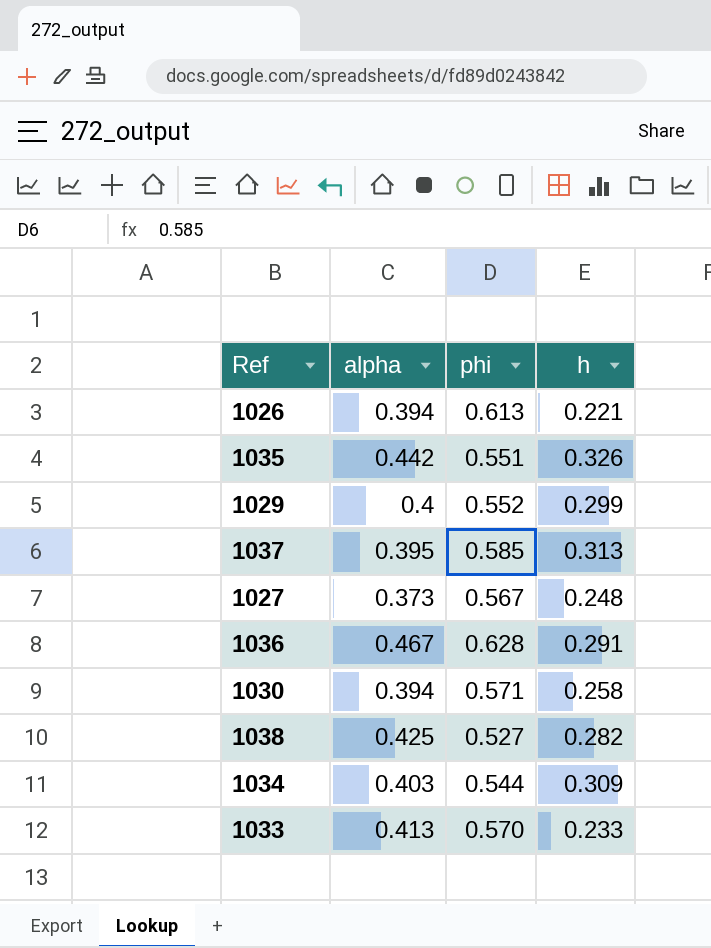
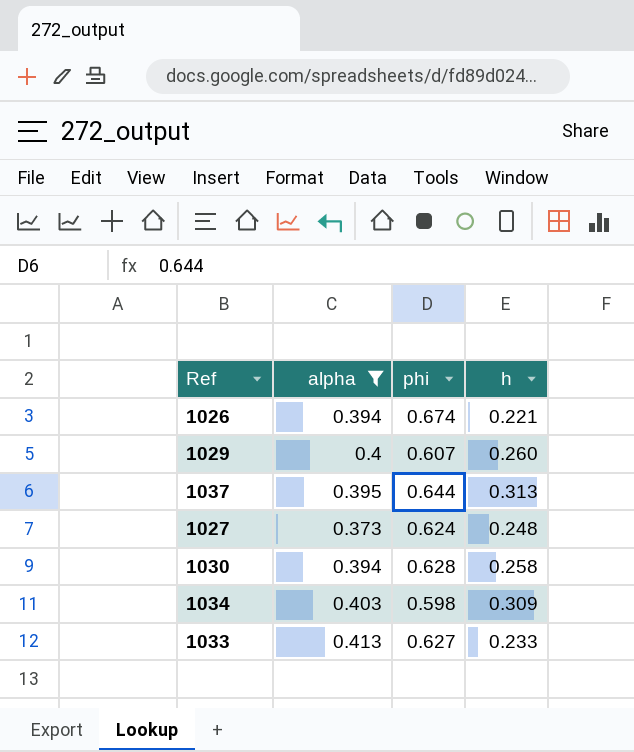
filter: none -> alpha <= 0.413
1026 | phi: 0.613 -> 0.674
1029 | phi: 0.552 -> 0.607
1029 | h: 0.299 -> 0.260
1037 | phi: 0.585 -> 0.644
1027 | phi: 0.567 -> 0.624
1030 | phi: 0.571 -> 0.628
1034 | phi: 0.544 -> 0.598
1033 | phi: 0.570 -> 0.627

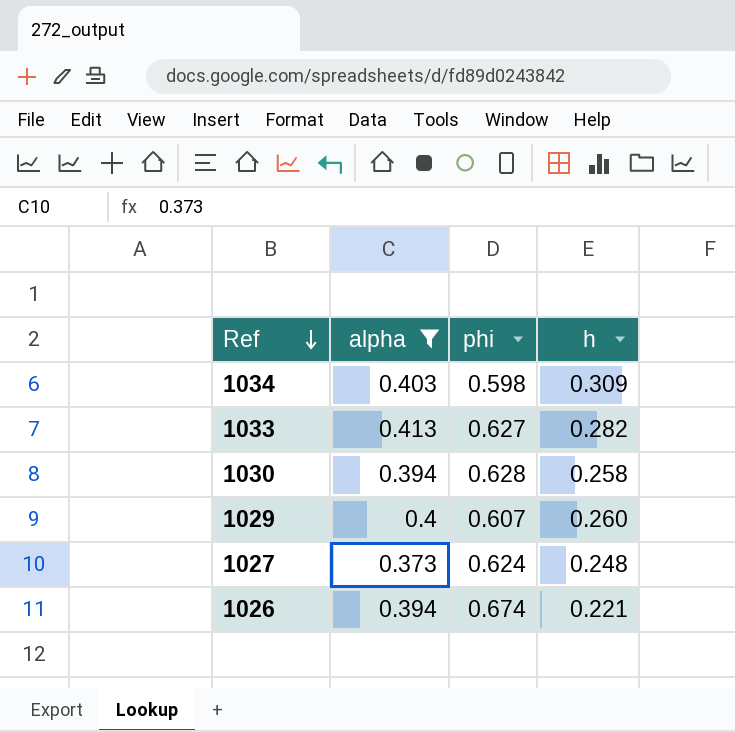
row order: none -> Ref descending
row 1037: 0.395 | 0.644 | 0.313 -> none
1033 | h: 0.233 -> 0.282

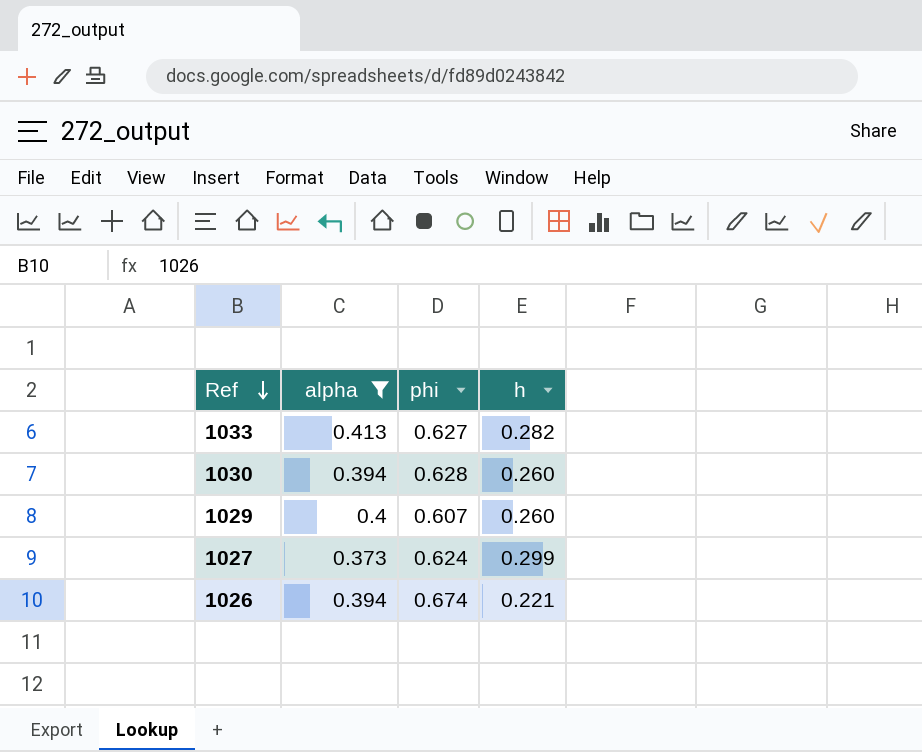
row 1034: 0.403 | 0.598 | 0.309 -> none
1030 | h: 0.258 -> 0.260
1027 | h: 0.248 -> 0.299

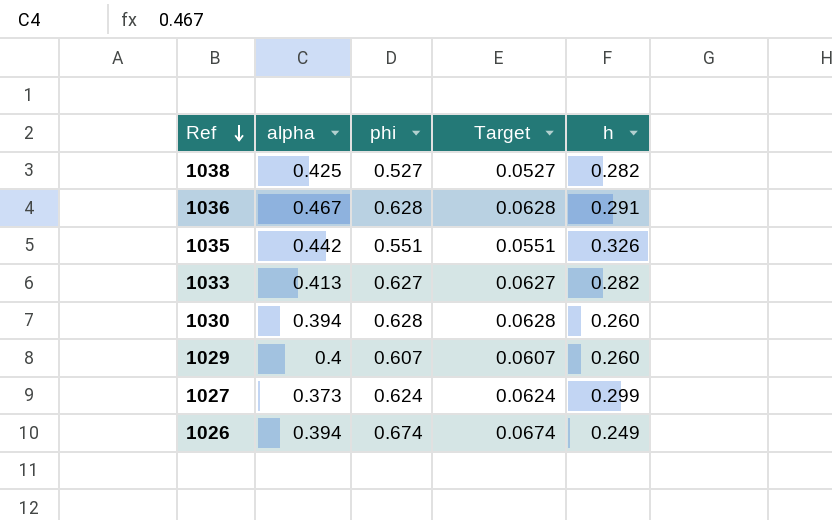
filter: alpha <= 0.413 -> none
column Target | formula: none -> [phi] * 0.1
1026 | h: 0.221 -> 0.249

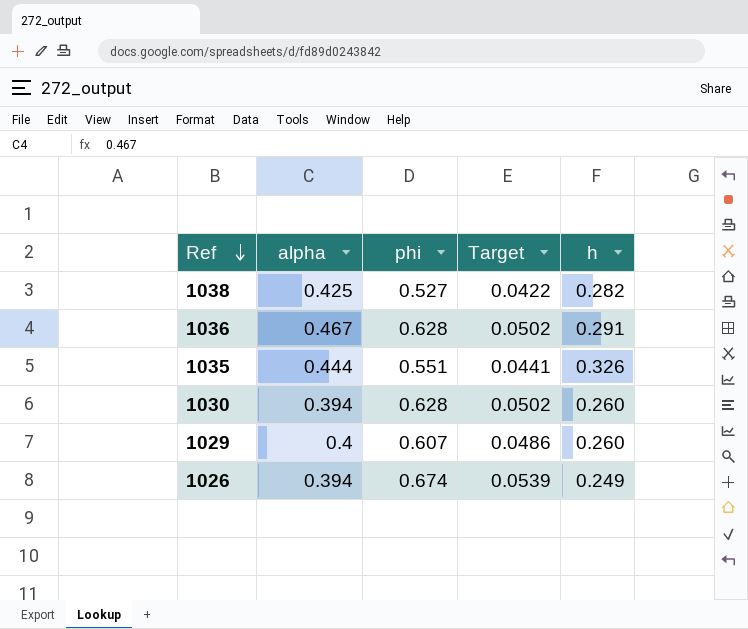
column Target | formula: [phi] * 0.1 -> [phi] * 0.08
row 1033: 0.413 | 0.627 | 0.0627 | 0.282 -> none
row 1027: 0.373 | 0.624 | 0.0624 | 0.299 -> none
1035 | alpha: 0.442 -> 0.444

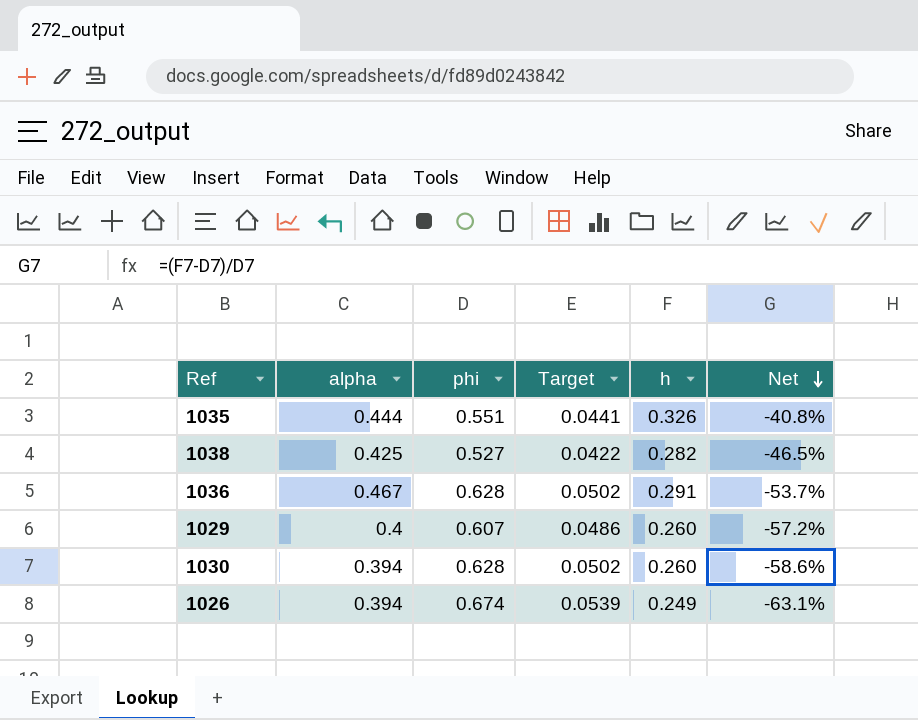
row order: Ref descending -> Net descending
column Net | formula: none -> ([h] - [phi]) / [phi]

